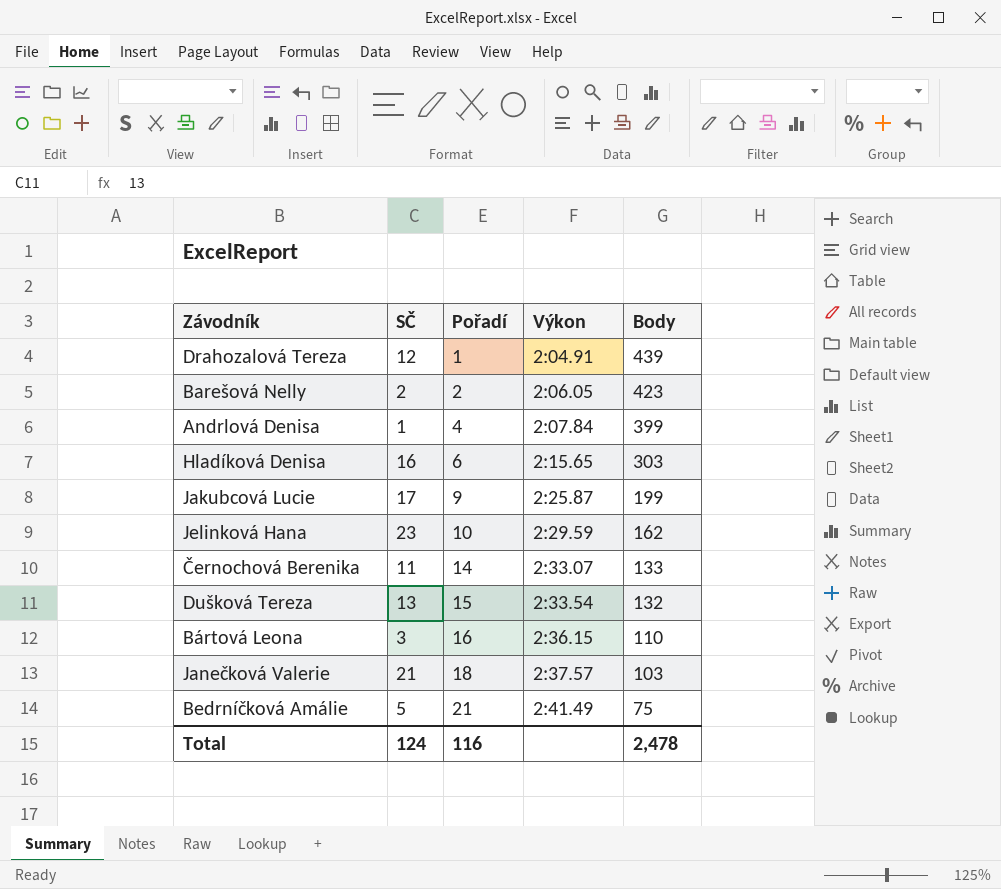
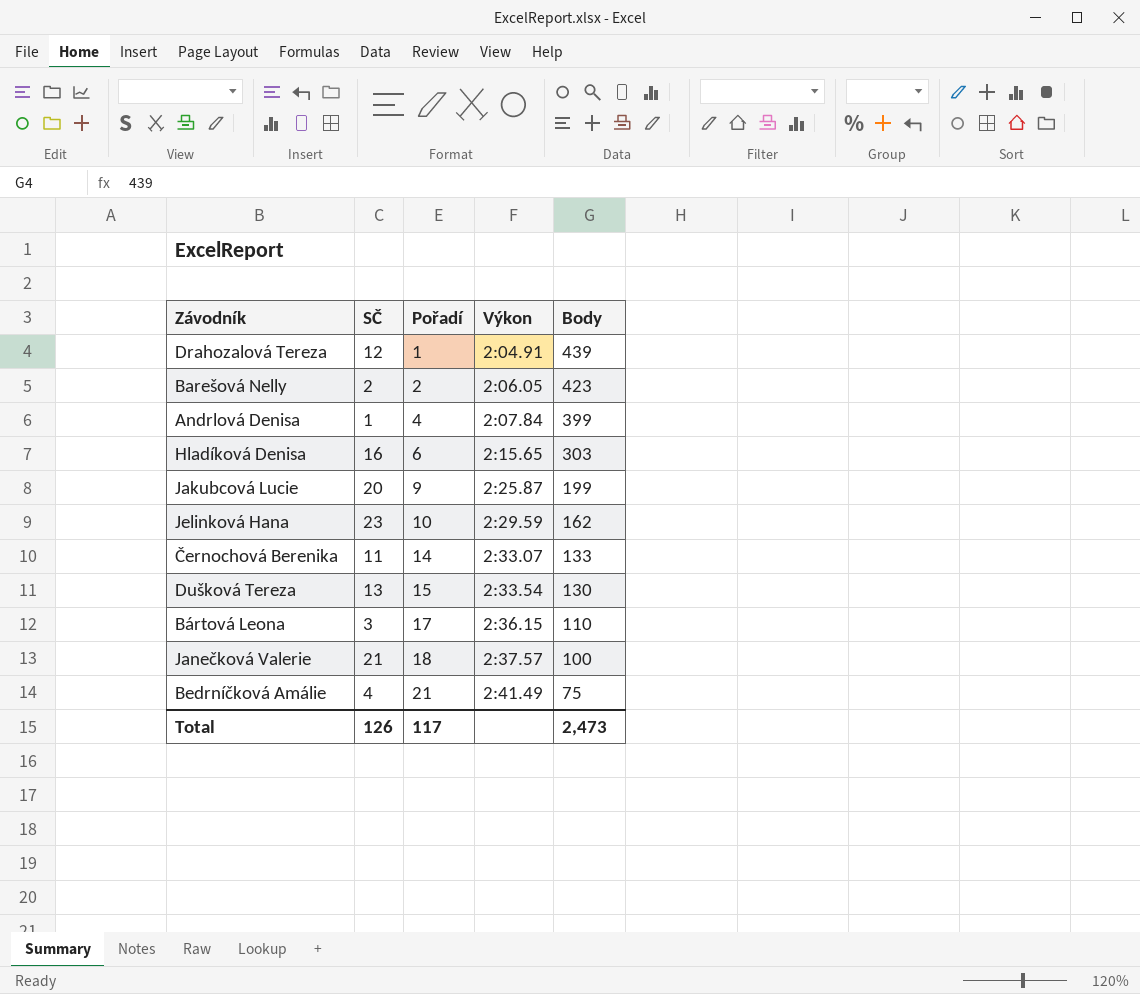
Jakubcová Lucie | SČ: 17 -> 20
Dušková Tereza | Body: 132 -> 130
Bártová Leona | Pořadí: 16 -> 17
Janečková Valerie | Body: 103 -> 100
Bedrníčková Amálie | SČ: 5 -> 4
Total | SČ: 124 -> 126
Total | Pořadí: 116 -> 117
Total | Body: 2,478 -> 2,473

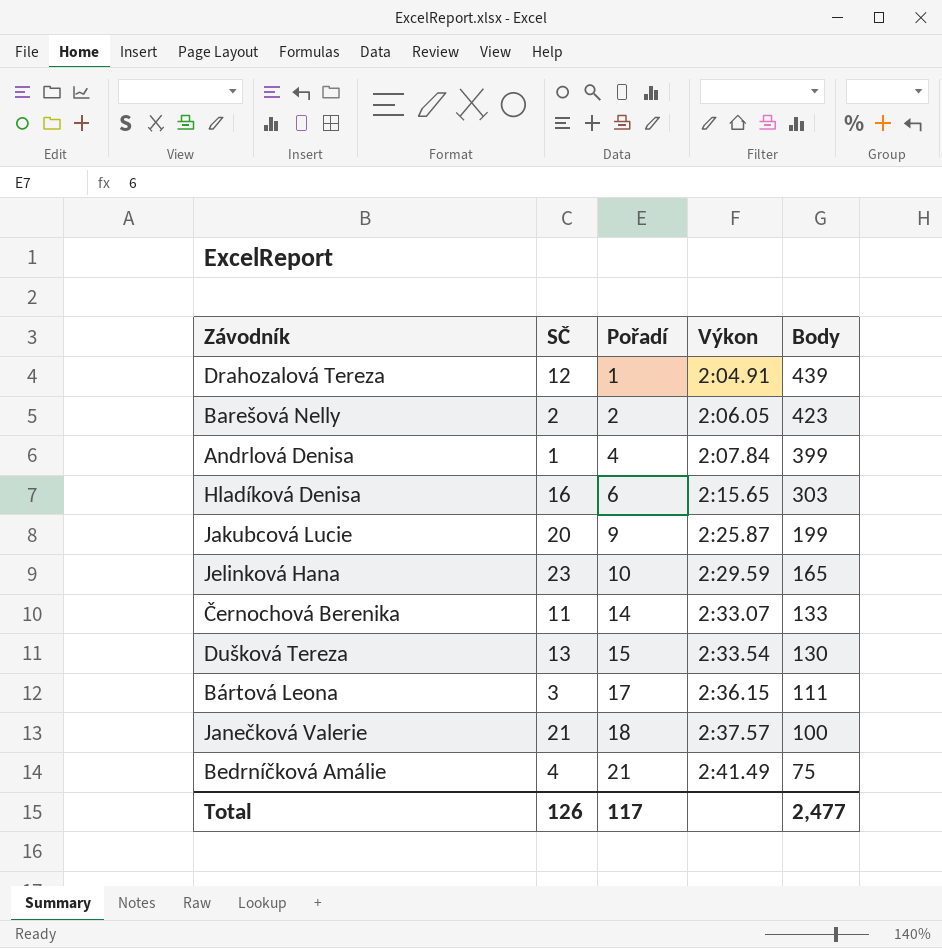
Jelinková Hana | Body: 162 -> 165
Bártová Leona | Body: 110 -> 111
Total | Body: 2,473 -> 2,477

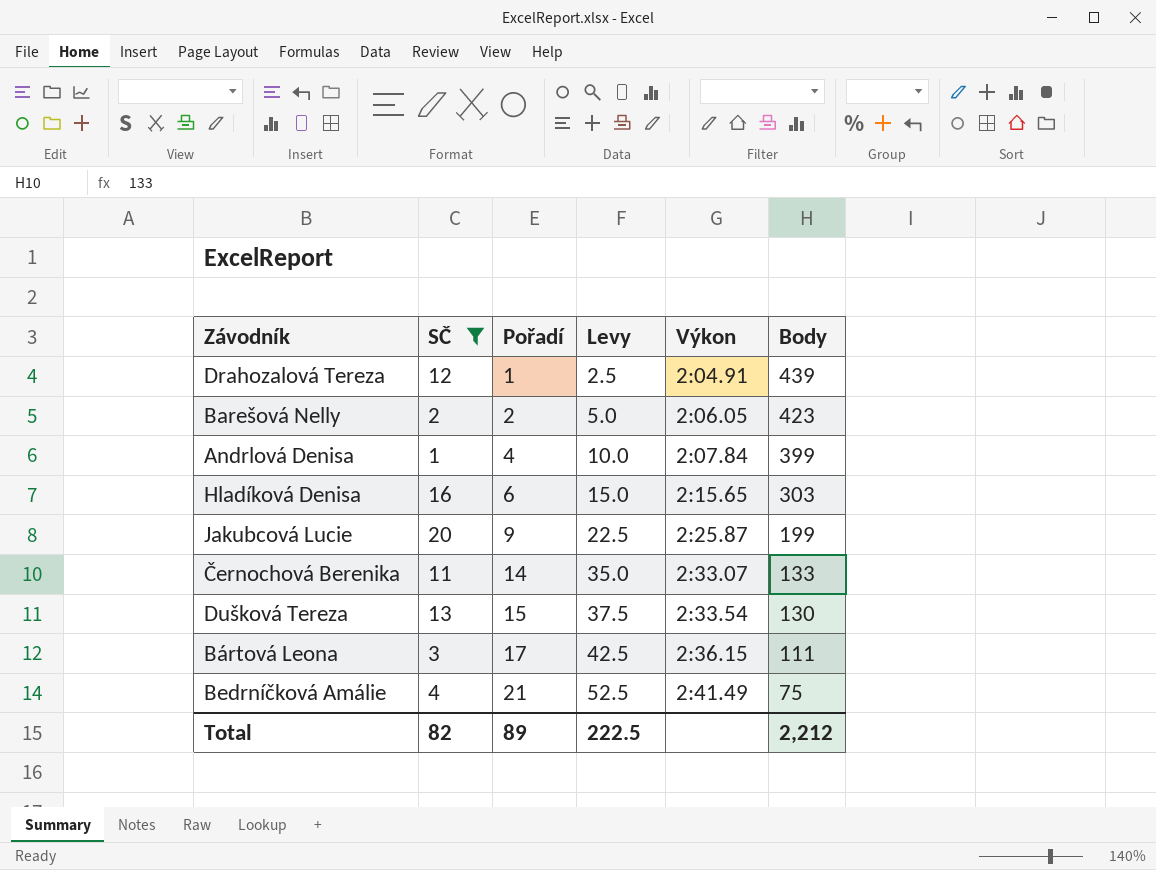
filter: none -> SČ <= 20
column Levy | formula: none -> [Pořadí] * 2.5
Total | SČ: 126 -> 82
Total | Pořadí: 117 -> 89
Total | Body: 2,477 -> 2,212

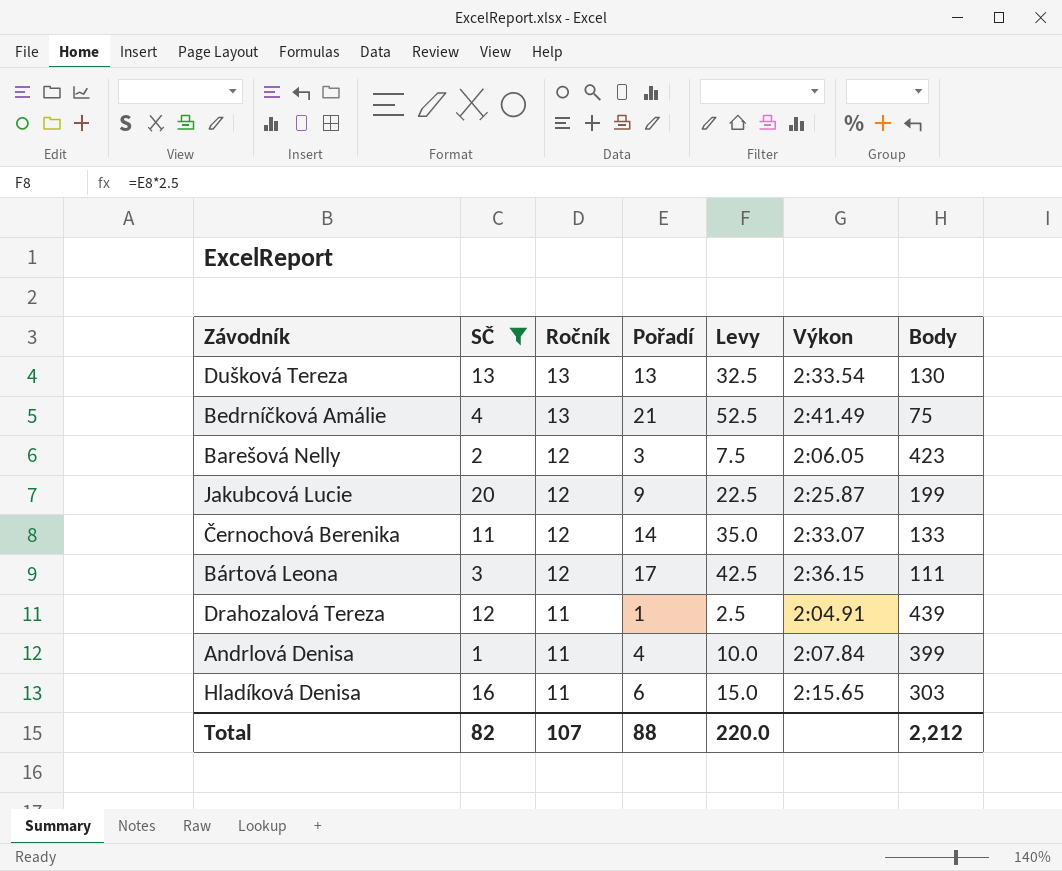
row order: Pořadí ascending -> Ročník descending
column Ročník | position: none -> 3
Dušková Tereza | Pořadí: 15 -> 13
Dušková Tereza | Levy: 37.5 -> 32.5
Barešová Nelly | Pořadí: 2 -> 3
Barešová Nelly | Levy: 5.0 -> 7.5
Total | Pořadí: 89 -> 88
Total | Levy: 222.5 -> 220.0

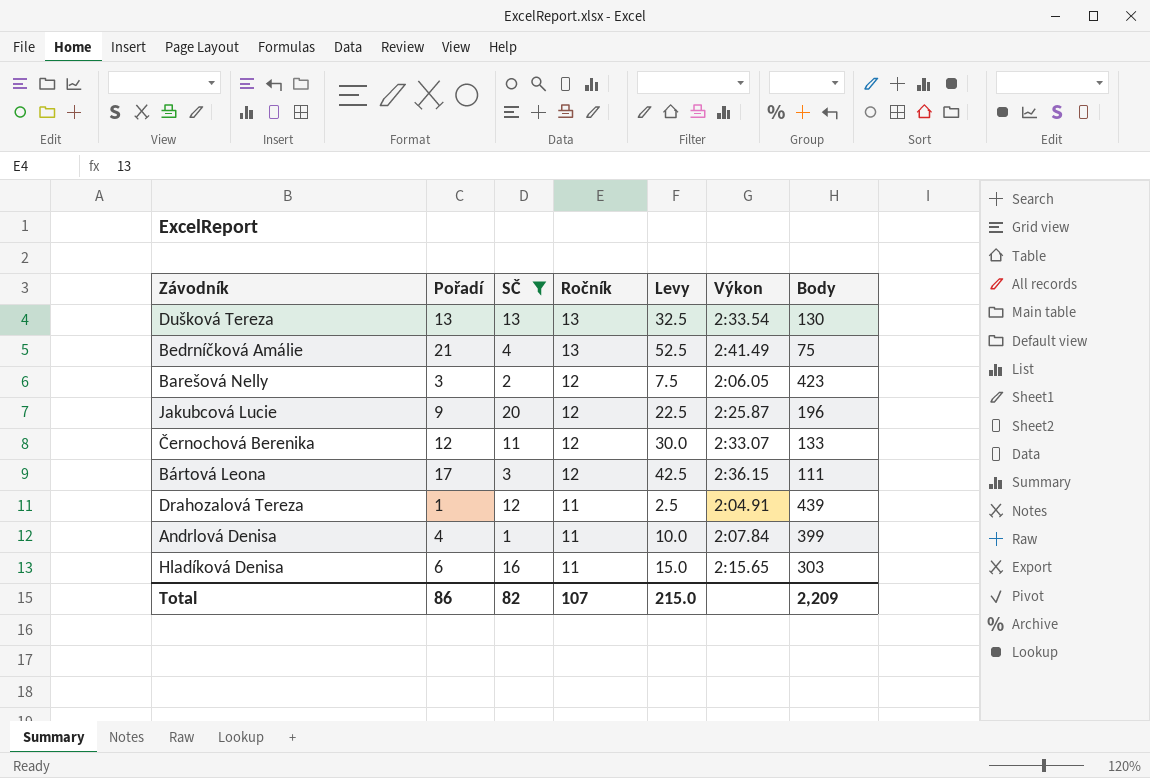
column Pořadí | position: 4 -> 2
Jakubcová Lucie | Body: 199 -> 196
Černochová Berenika | Pořadí: 14 -> 12
Černochová Berenika | Levy: 35.0 -> 30.0
Total | Pořadí: 88 -> 86
Total | Levy: 220.0 -> 215.0
Total | Body: 2,212 -> 2,209

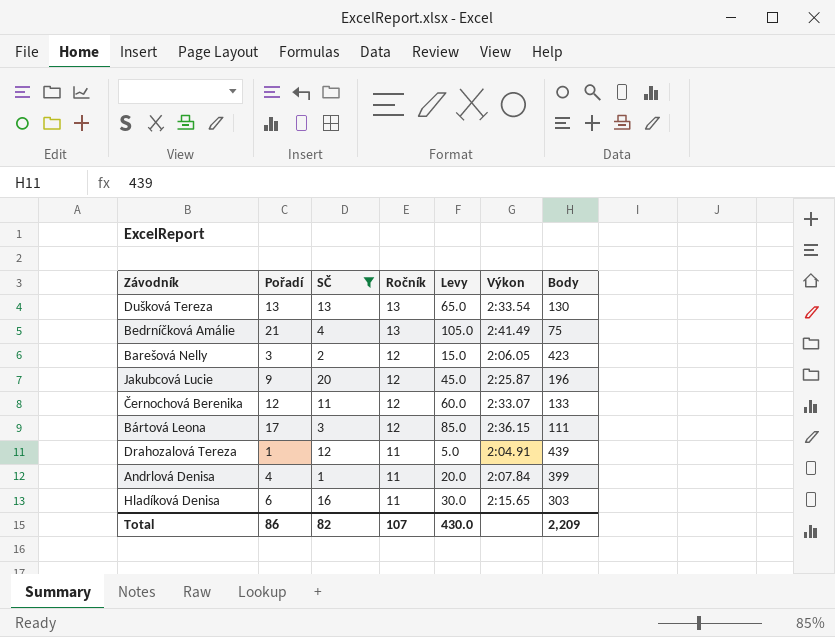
column Levy | formula: [Pořadí] * 2.5 -> [Pořadí] * 5
Total | Levy: 215.0 -> 430.0

